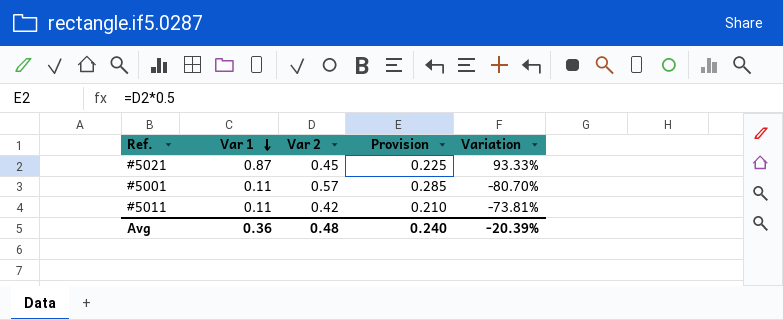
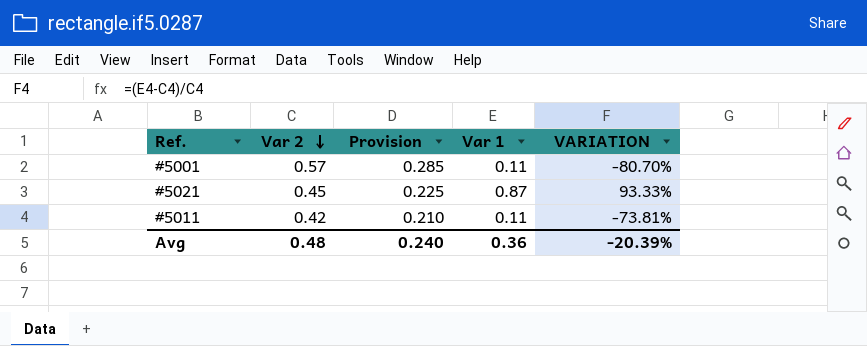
row order: Var 1 descending -> Var 2 descending
column Var 1 | position: 2 -> 4
column name: Variation -> VARIATION

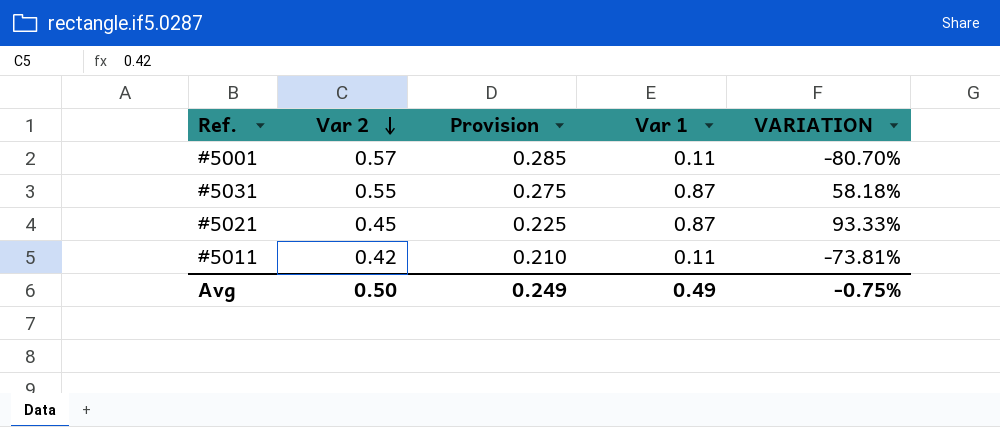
row #5031: none -> 0.55 | 0.275 | 0.87 | 58.18%
Avg | Var 2: 0.48 -> 0.50
Avg | Provision: 0.240 -> 0.249
Avg | Var 1: 0.36 -> 0.49
Avg | VARIATION: -20.39% -> -0.75%

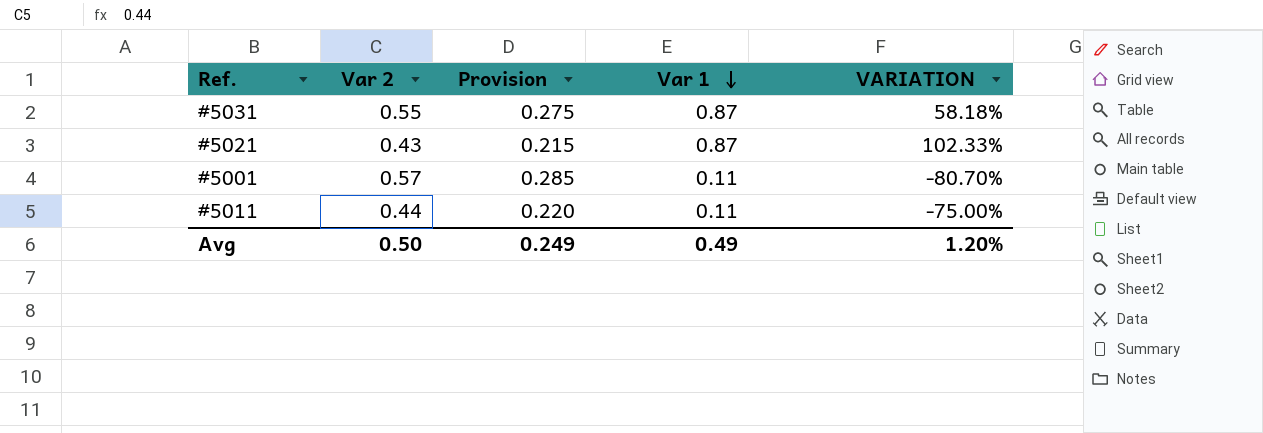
row order: Var 2 descending -> Var 1 descending
#5021 | Var 2: 0.45 -> 0.43
#5021 | Provision: 0.225 -> 0.215
#5021 | VARIATION: 93.33% -> 102.33%
#5011 | Var 2: 0.42 -> 0.44
#5011 | Provision: 0.210 -> 0.220
#5011 | VARIATION: -73.81% -> -75.00%
Avg | VARIATION: -0.75% -> 1.20%

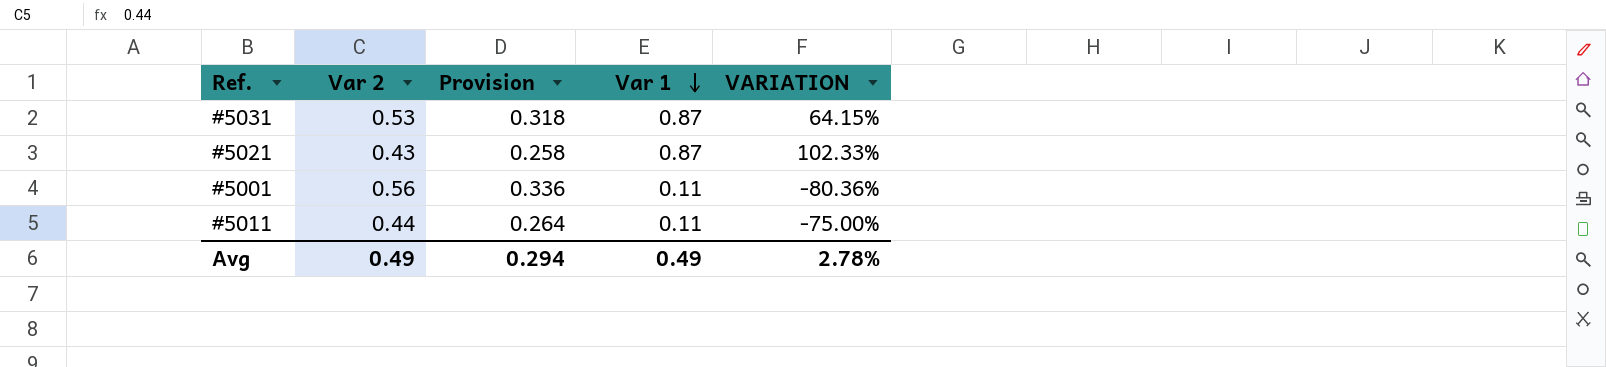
column Provision | formula: [Var 2] * 0.5 -> [Var 2] * 0.6
#5031 | Var 2: 0.55 -> 0.53
#5031 | VARIATION: 58.18% -> 64.15%
#5001 | Var 2: 0.57 -> 0.56
#5001 | VARIATION: -80.70% -> -80.36%
Avg | Var 2: 0.50 -> 0.49
Avg | Provision: 0.249 -> 0.294
Avg | VARIATION: 1.20% -> 2.78%

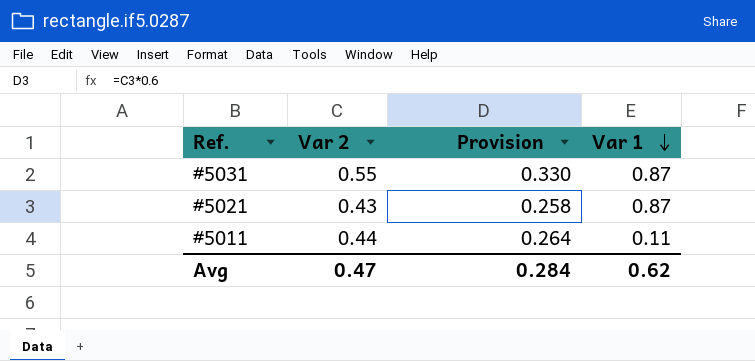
column VARIATION | formula: ([Var 1] - [Var 2]) / [Var 2] -> none
row #5001: 0.56 | 0.336 | 0.11 | -80.36% -> none
#5031 | Var 2: 0.53 -> 0.55
#5031 | Provision: 0.318 -> 0.330
Avg | Var 2: 0.49 -> 0.47
Avg | Provision: 0.294 -> 0.284
Avg | Var 1: 0.49 -> 0.62

